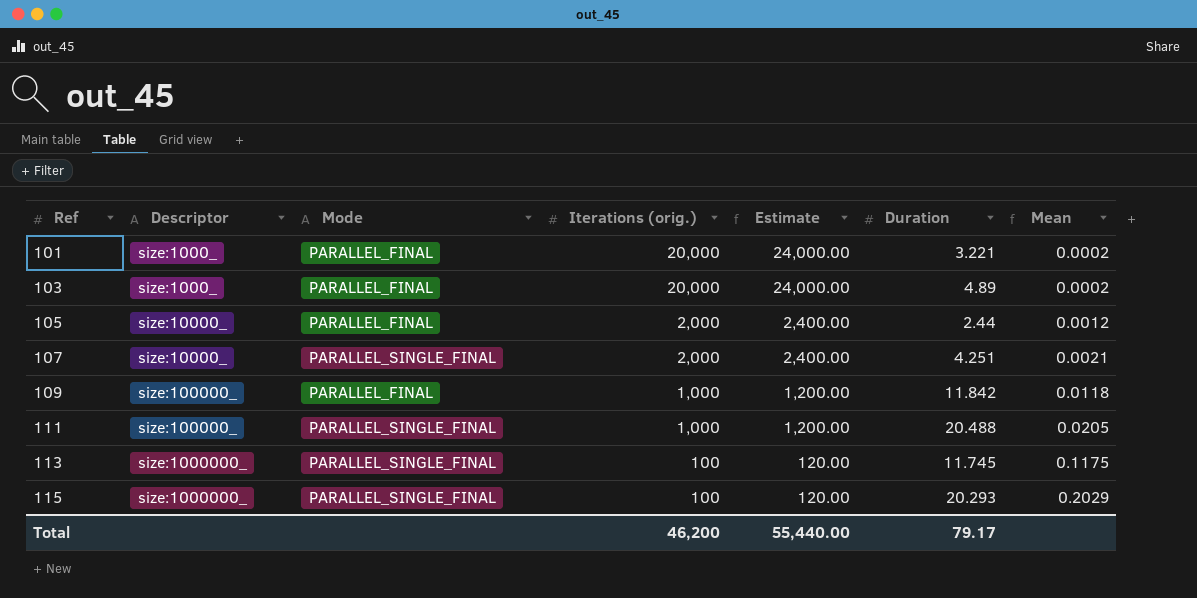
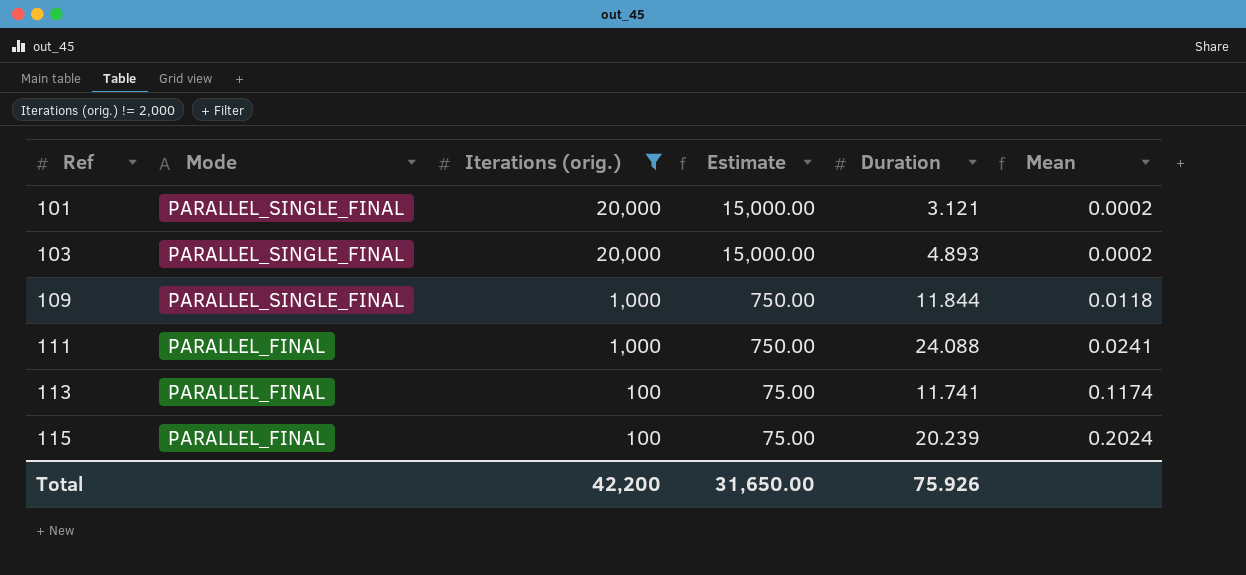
filter: none -> Iterations (orig.) != 2,000
column Descriptor | position: 2 -> none
column Estimate | formula: [Iterations (orig.)] * 1.2 -> [Iterations (orig.)] * 0.75
101 | Mode: PARALLEL_FINAL -> PARALLEL_SINGLE_FINAL
101 | Duration: 3.221 -> 3.121
103 | Mode: PARALLEL_FINAL -> PARALLEL_SINGLE_FINAL
103 | Duration: 4.89 -> 4.893
109 | Mode: PARALLEL_FINAL -> PARALLEL_SINGLE_FINAL
109 | Duration: 11.842 -> 11.844
111 | Mode: PARALLEL_SINGLE_FINAL -> PARALLEL_FINAL
111 | Duration: 20.488 -> 24.088
111 | Mean: 0.0205 -> 0.0241
113 | Mode: PARALLEL_SINGLE_FINAL -> PARALLEL_FINAL
113 | Duration: 11.745 -> 11.741
113 | Mean: 0.1175 -> 0.1174
115 | Mode: PARALLEL_SINGLE_FINAL -> PARALLEL_FINAL
115 | Duration: 20.293 -> 20.239
115 | Mean: 0.2029 -> 0.2024
Total | Iterations (orig.): 46,200 -> 42,200
Total | Estimate: 55,440.00 -> 31,650.00
Total | Duration: 79.17 -> 75.926

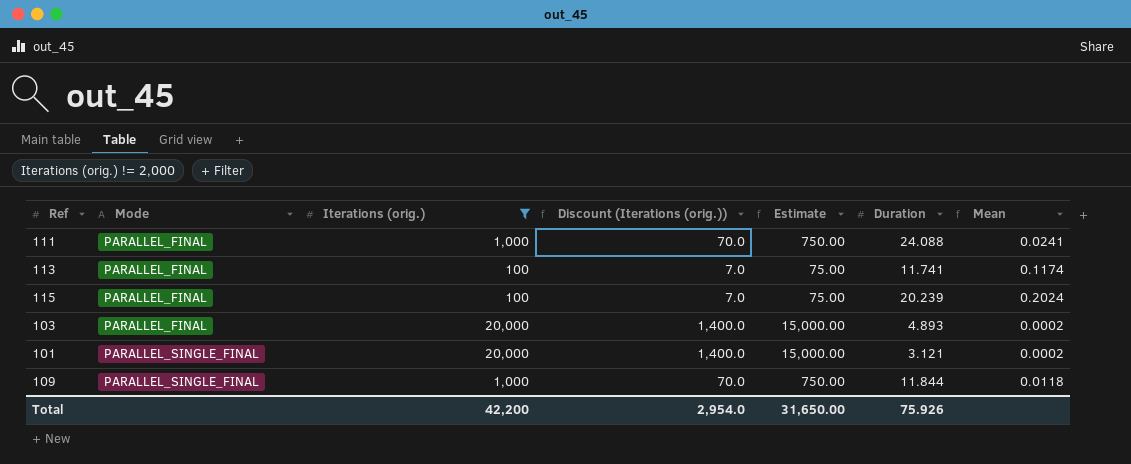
row order: Ref ascending -> Mode ascending
column Discount (Iterations (orig.)) | formula: none -> [Iterations (orig.)] * 0.07
103 | Mode: PARALLEL_SINGLE_FINAL -> PARALLEL_FINAL

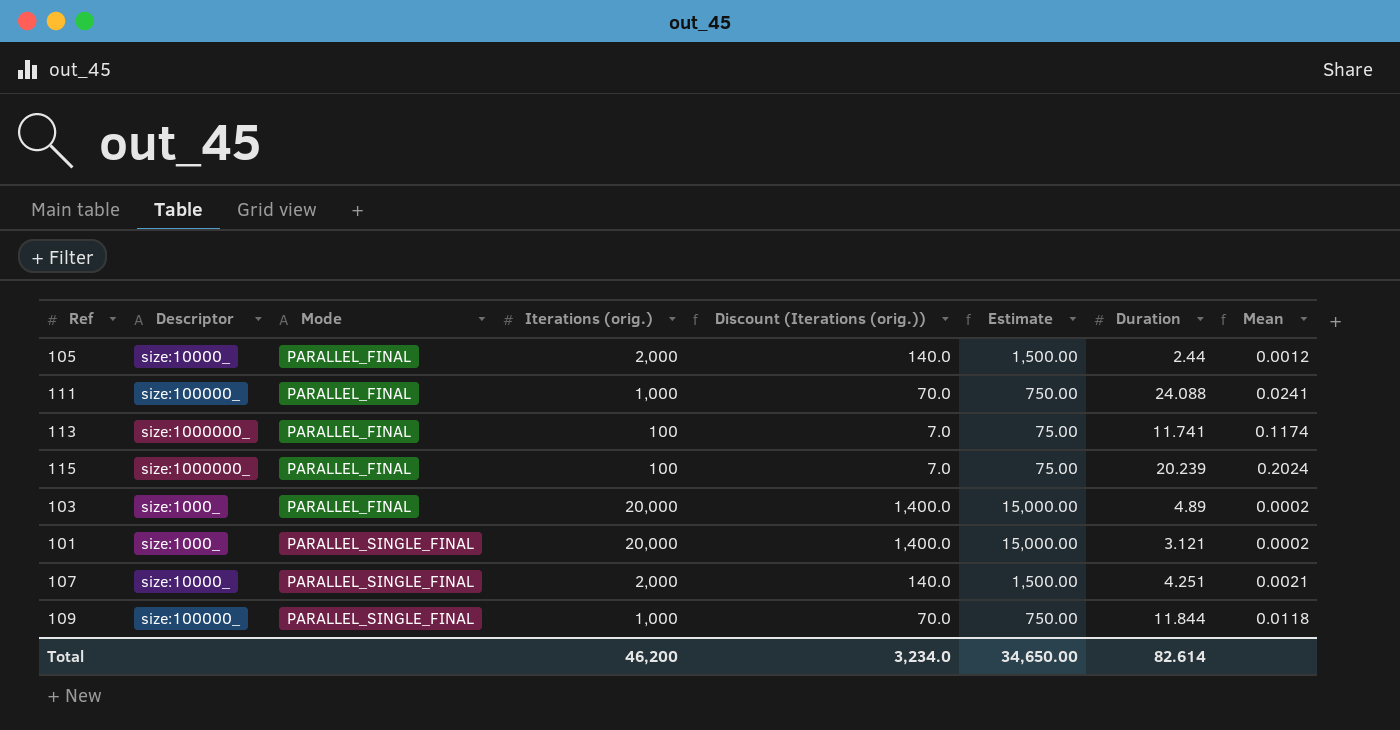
filter: Iterations (orig.) != 2,000 -> none
column Descriptor | position: none -> 2
103 | Duration: 4.893 -> 4.89
Total | Iterations (orig.): 42,200 -> 46,200
Total | Discount (Iterations (orig.)): 2,954.0 -> 3,234.0
Total | Estimate: 31,650.00 -> 34,650.00
Total | Duration: 75.926 -> 82.614

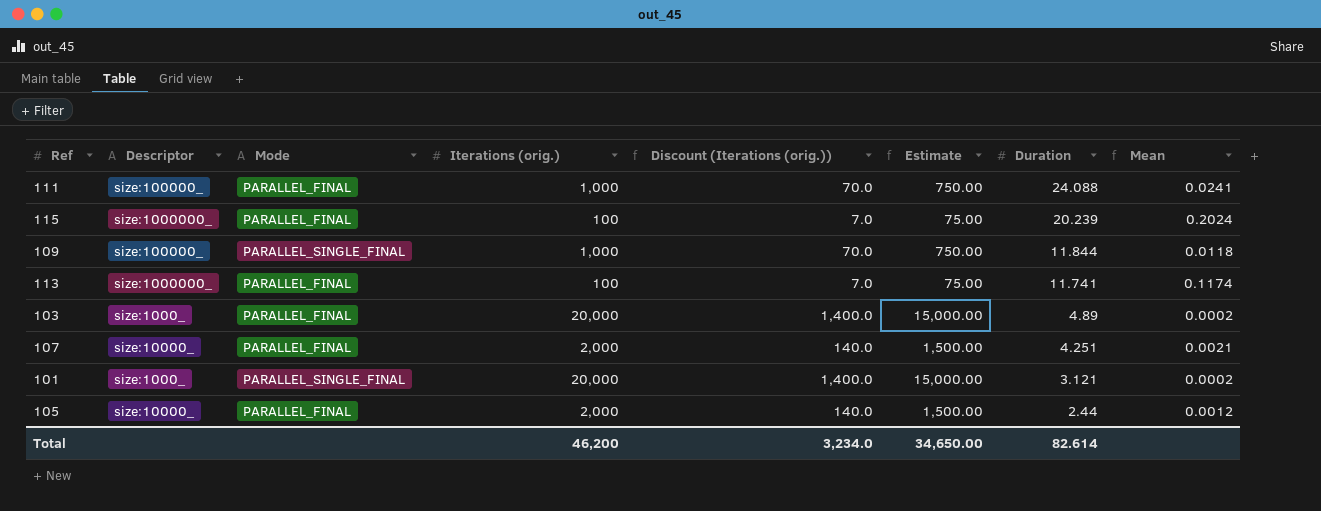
row order: Mode ascending -> Duration descending
107 | Mode: PARALLEL_SINGLE_FINAL -> PARALLEL_FINAL

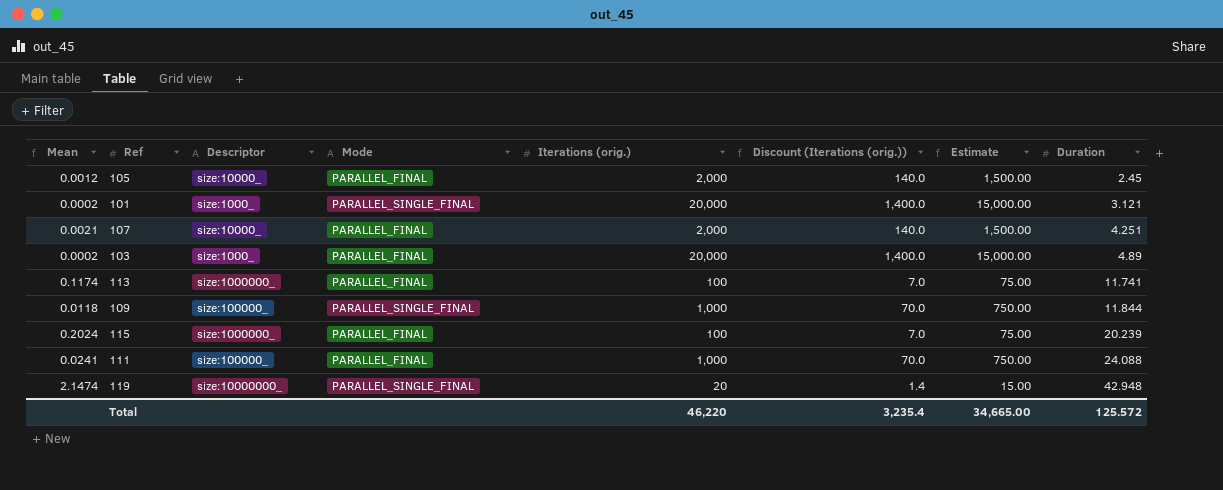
row order: Duration descending -> Duration ascending
column Mean | position: 8 -> 1
105 | Duration: 2.44 -> 2.45
row 119: none -> 2.1474 | size:10000000_ | PARALLEL_SINGLE_FINAL | 20 | 1.4 | 15.00 | 42.948
Total | Iterations (orig.): 46,200 -> 46,220
Total | Discount (Iterations (orig.)): 3,234.0 -> 3,235.4
Total | Estimate: 34,650.00 -> 34,665.00
Total | Duration: 82.614 -> 125.572

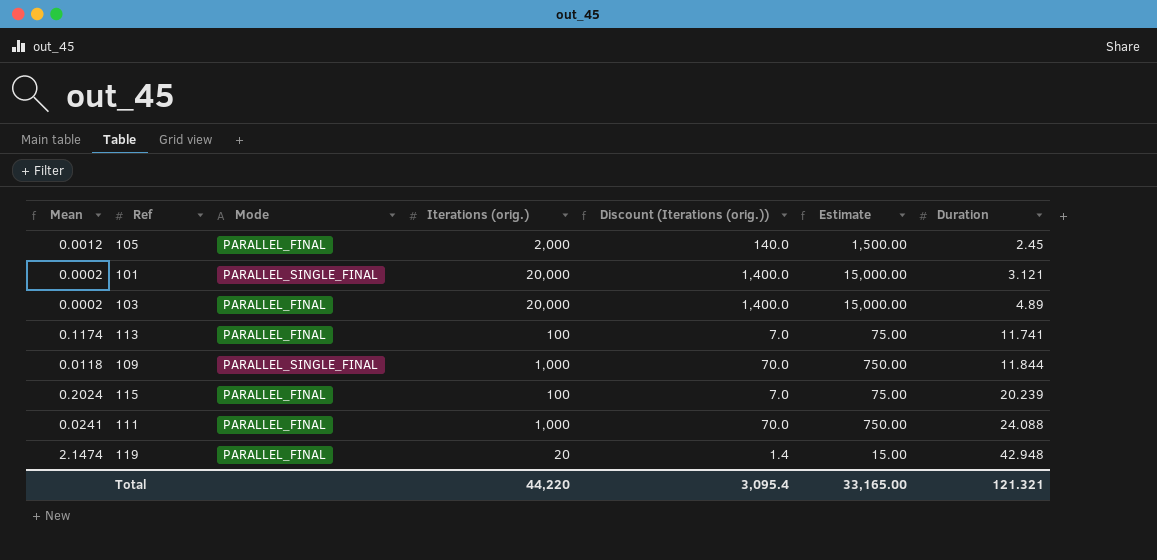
column Descriptor | position: 3 -> none
row 107: 0.0021 | size:10000_ | PARALLEL_FINAL | 2,000 | 140.0 | 1,500.00 | 4.251 -> none
119 | Mode: PARALLEL_SINGLE_FINAL -> PARALLEL_FINAL
Total | Iterations (orig.): 46,220 -> 44,220
Total | Discount (Iterations (orig.)): 3,235.4 -> 3,095.4
Total | Estimate: 34,665.00 -> 33,165.00
Total | Duration: 125.572 -> 121.321

